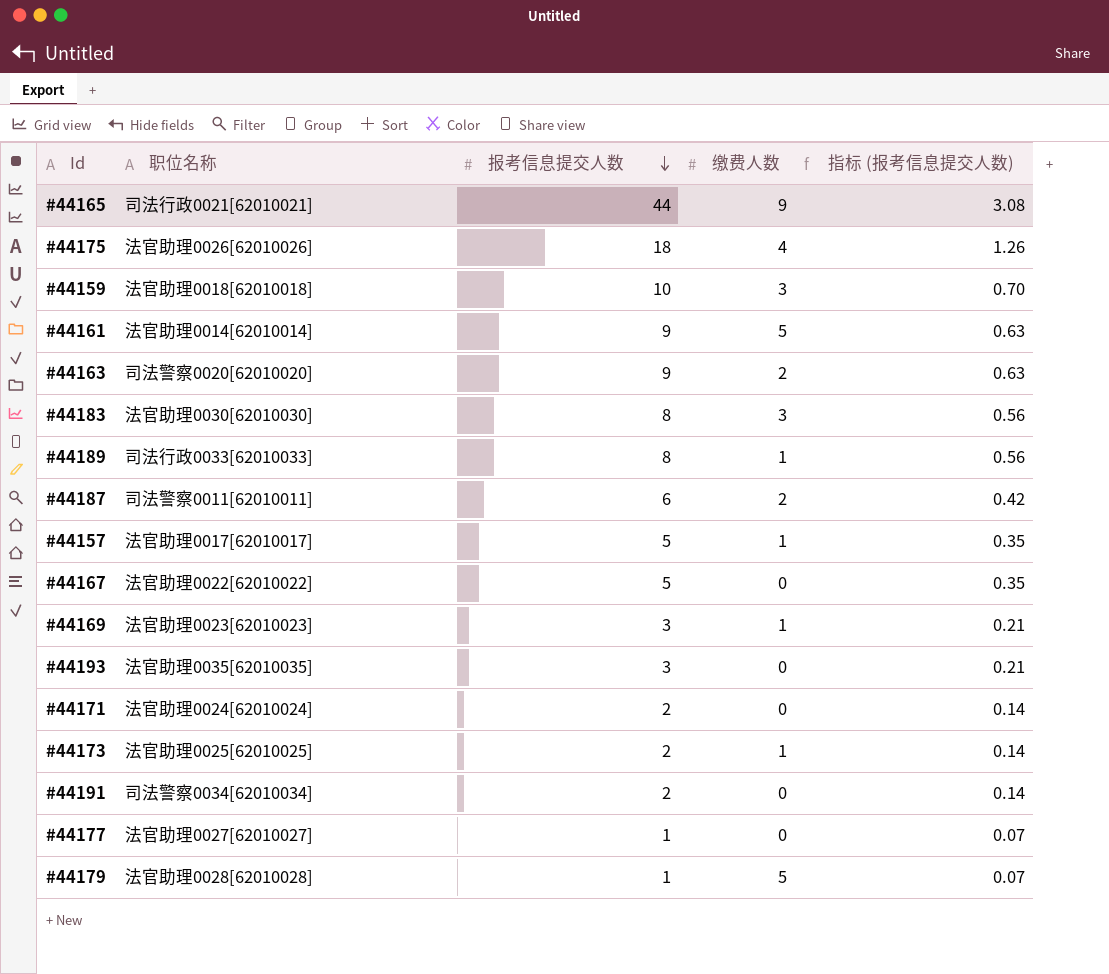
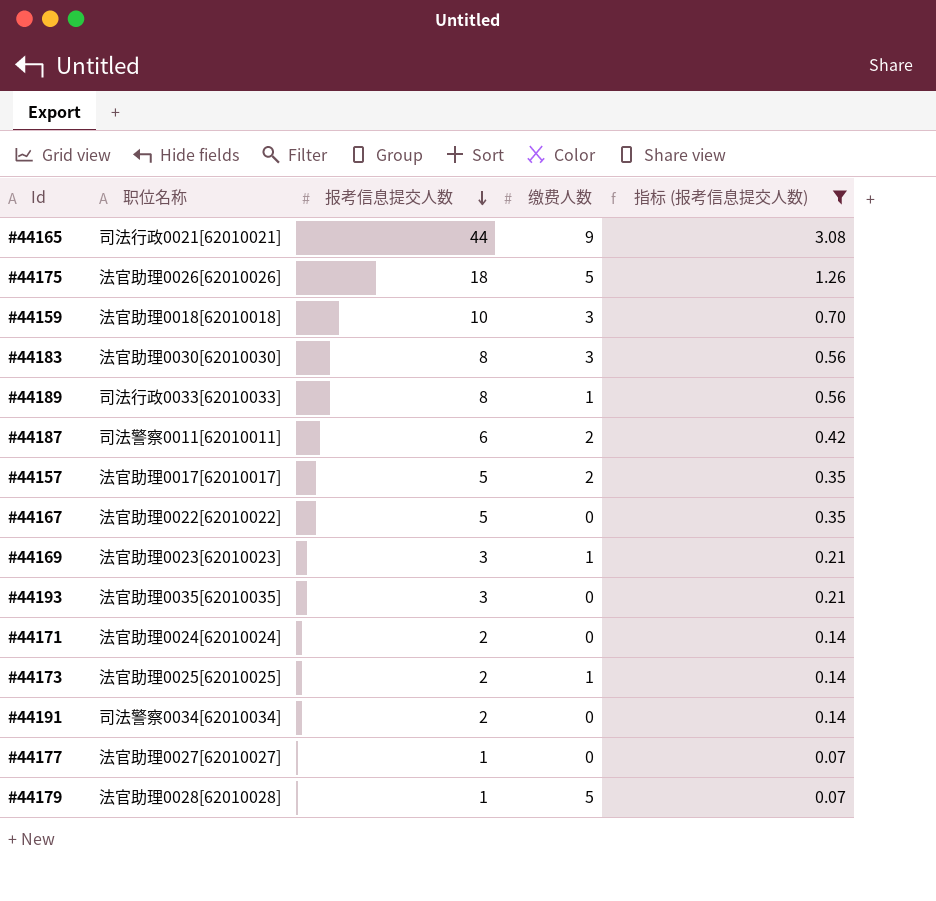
filter: none -> 指标 (报考信息提交人数) != 0.63
#44175 | 缴费人数: 4 -> 5
#44157 | 缴费人数: 1 -> 2

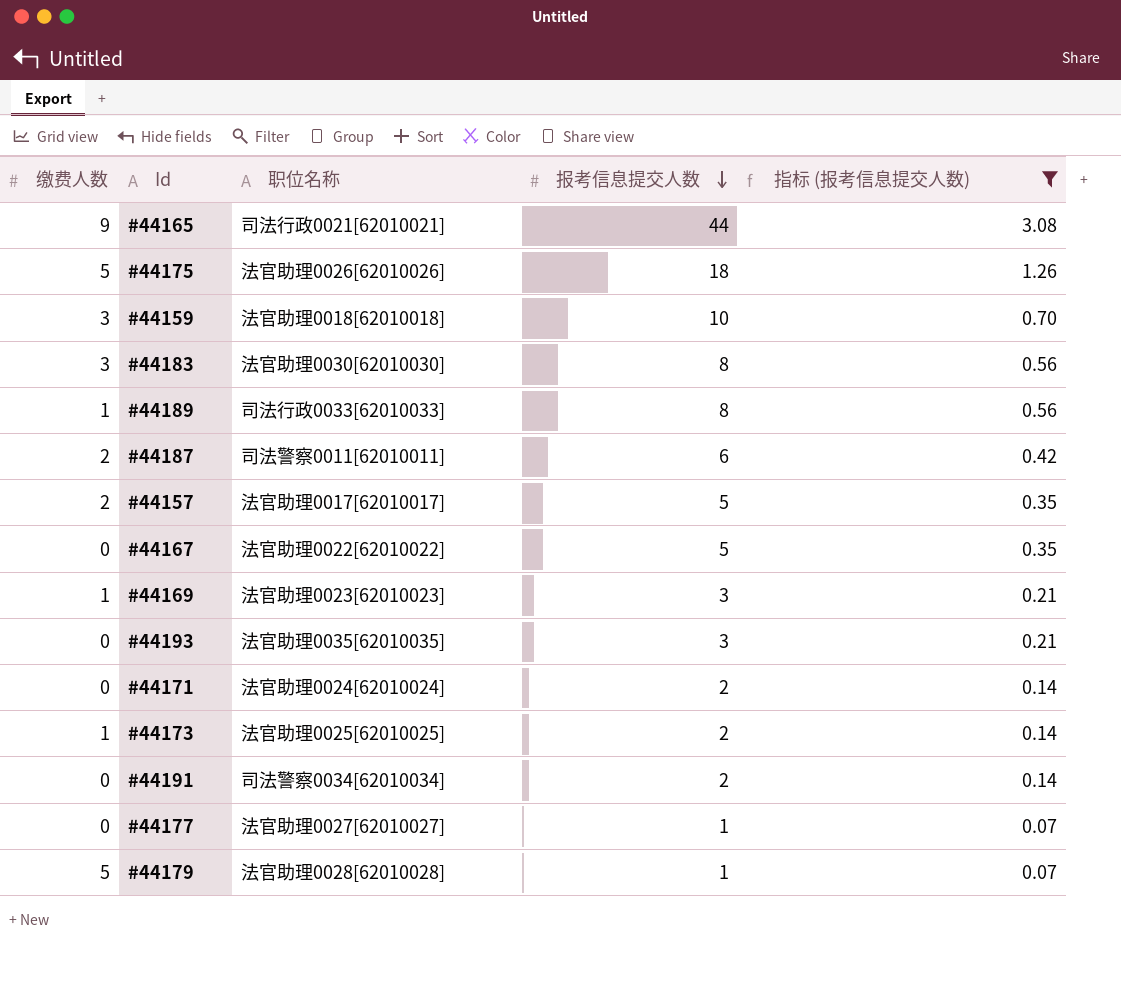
column 缴费人数 | position: 4 -> 1

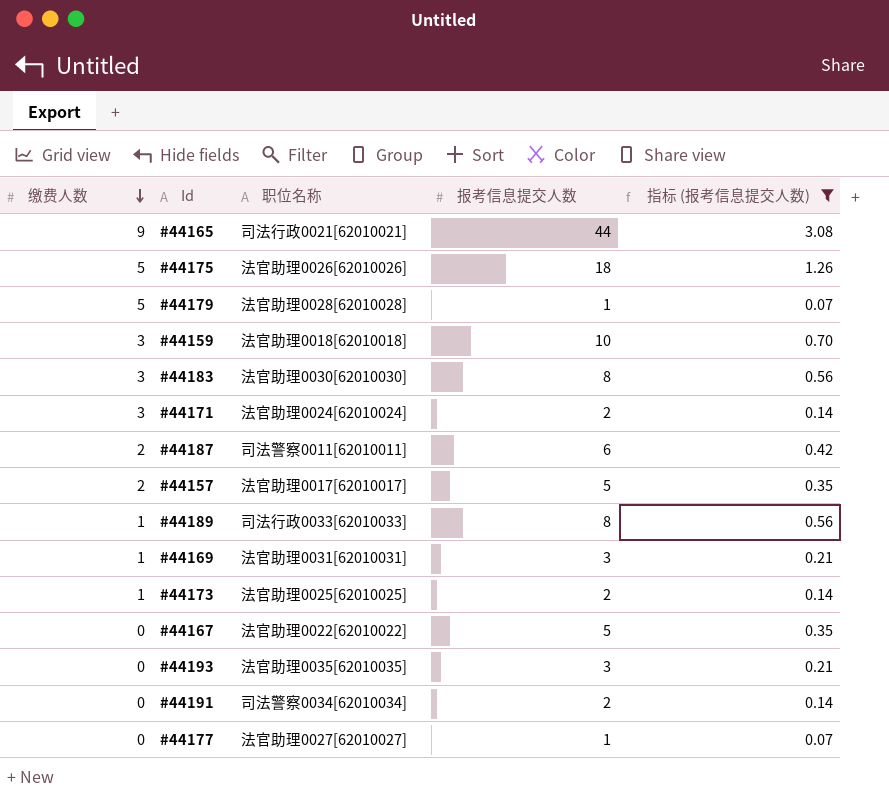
row order: 报考信息提交人数 descending -> 缴费人数 descending
#44171 | 缴费人数: 0 -> 3
#44169 | 职位名称: 法官助理0023[62010023] -> 法官助理0031[62010031]

